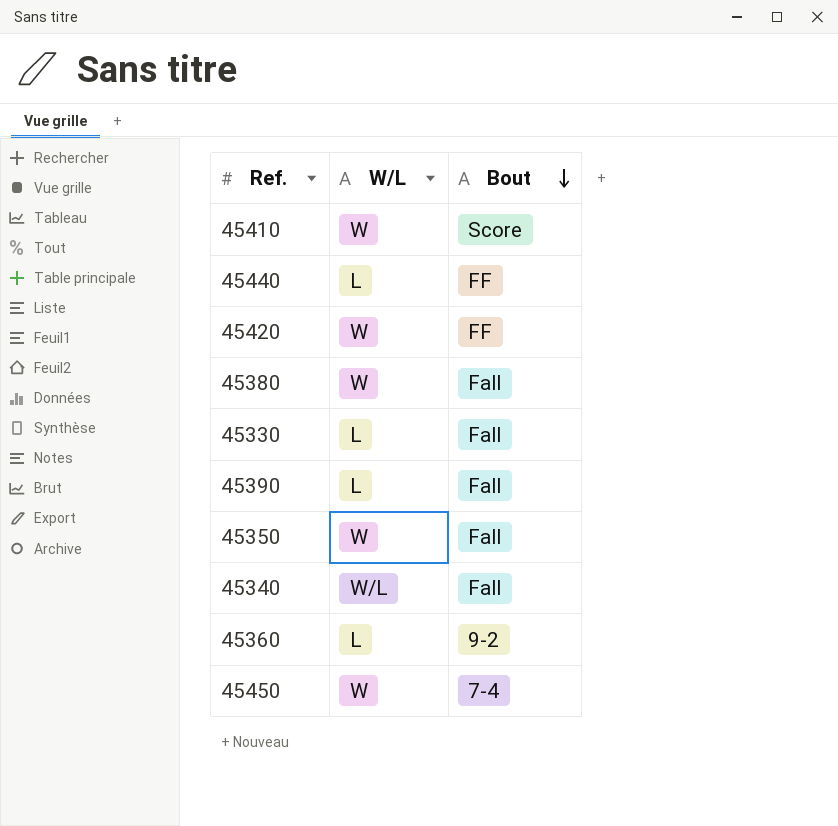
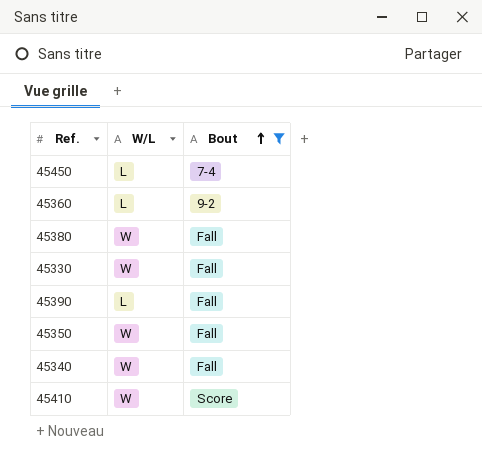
filter: none -> Bout != FF
row order: Bout descending -> Bout ascending
45450 | W/L: W -> L
45330 | W/L: L -> W
45340 | W/L: W/L -> W

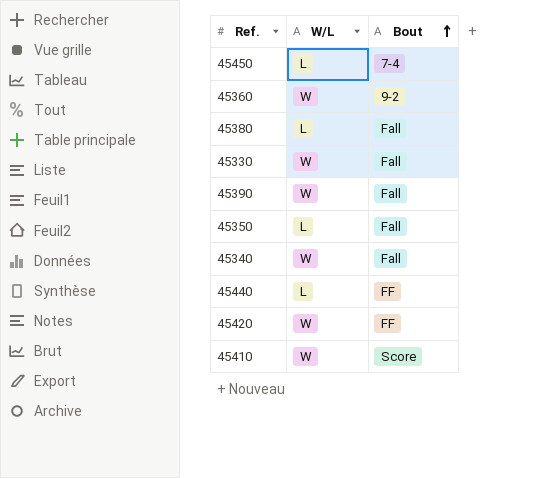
filter: Bout != FF -> none
45360 | W/L: L -> W
45380 | W/L: W -> L
45390 | W/L: L -> W
45350 | W/L: W -> L

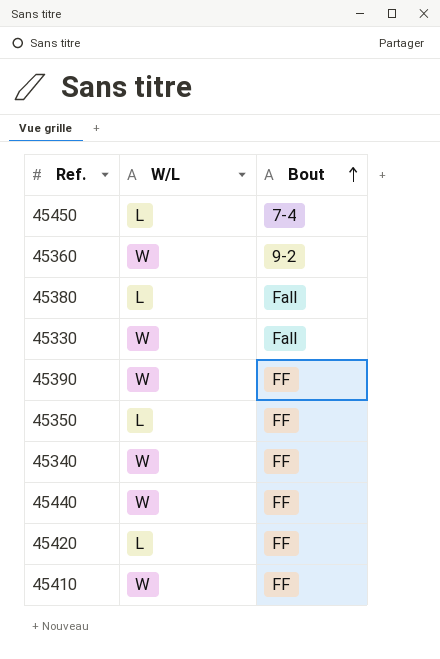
45390 | Bout: Fall -> FF
45350 | Bout: Fall -> FF
45340 | Bout: Fall -> FF
45440 | W/L: L -> W
45420 | W/L: W -> L
45410 | Bout: Score -> FF

